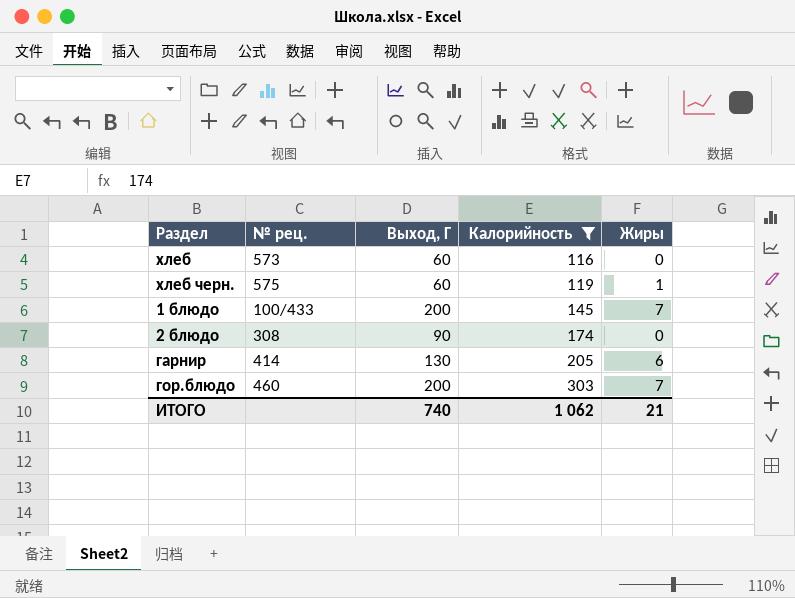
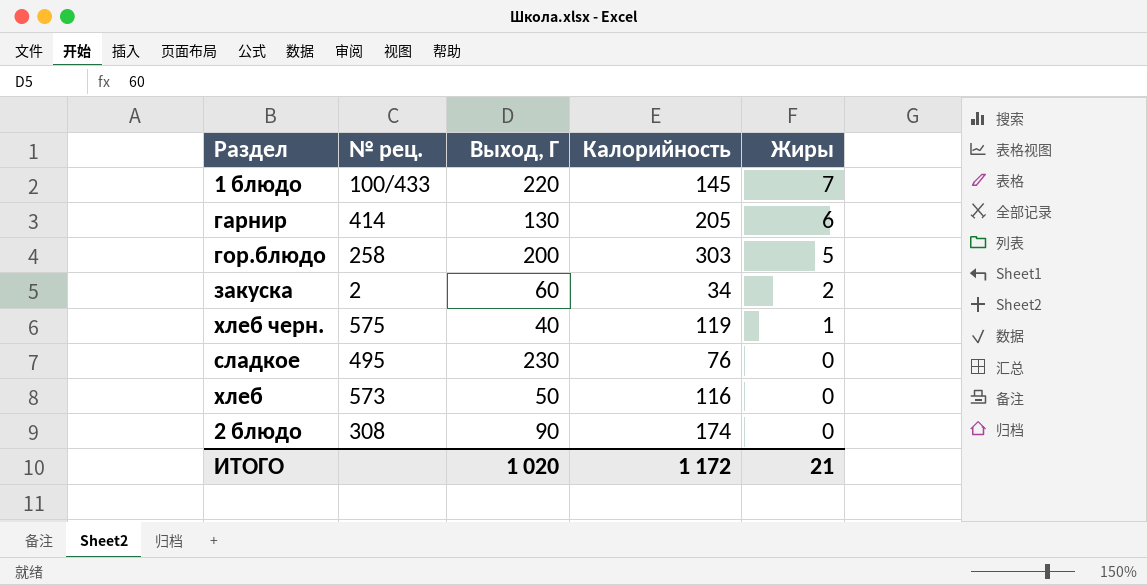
filter: Калорийность >= 116 -> none
row order: Калорийность ascending -> Жиры descending
1 блюдо | Выход, Г: 200 -> 220
гор.блюдо | № рец.: 460 -> 258
гор.блюдо | Жиры: 7 -> 5
хлеб черн. | Выход, Г: 60 -> 40
хлеб | Выход, Г: 60 -> 50
ИТОГО | Выход, Г: 740 -> 1 020
ИТОГО | Калорийность: 1 062 -> 1 172

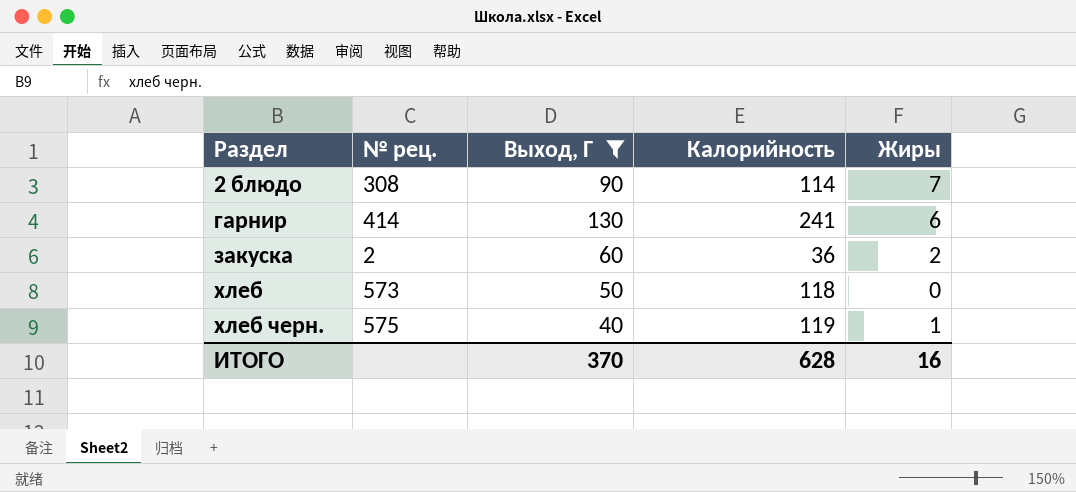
filter: none -> Выход, Г <= 130
row order: Жиры descending -> Раздел ascending
2 блюдо | Калорийность: 174 -> 114
2 блюдо | Жиры: 0 -> 7
гарнир | Калорийность: 205 -> 241
закуска | Калорийность: 34 -> 36
хлеб | Калорийность: 116 -> 118
ИТОГО | Выход, Г: 1 020 -> 370
ИТОГО | Калорийность: 1 172 -> 628
ИТОГО | Жиры: 21 -> 16

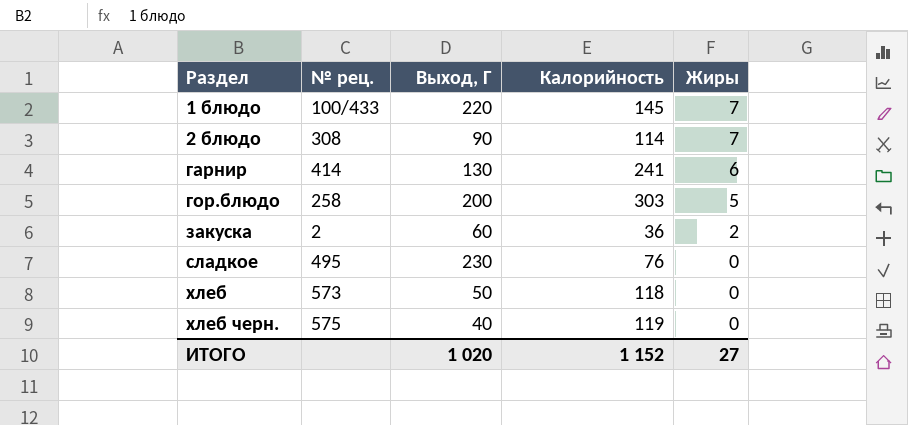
filter: Выход, Г <= 130 -> none
хлеб черн. | Жиры: 1 -> 0
ИТОГО | Выход, Г: 370 -> 1 020
ИТОГО | Калорийность: 628 -> 1 152
ИТОГО | Жиры: 16 -> 27

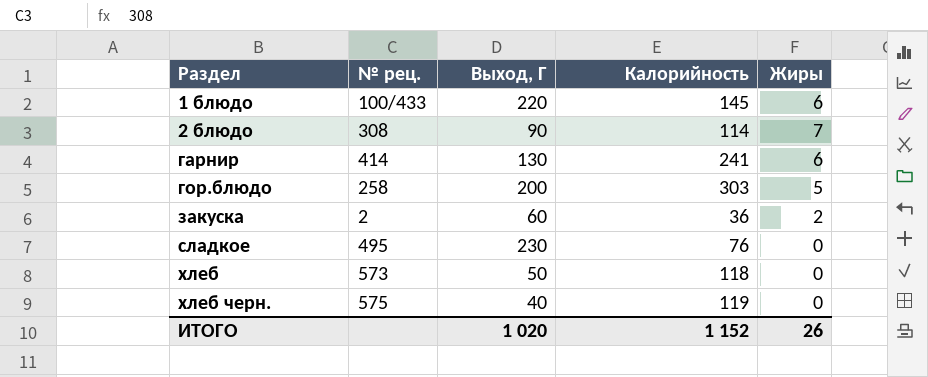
1 блюдо | Жиры: 7 -> 6
ИТОГО | Жиры: 27 -> 26

